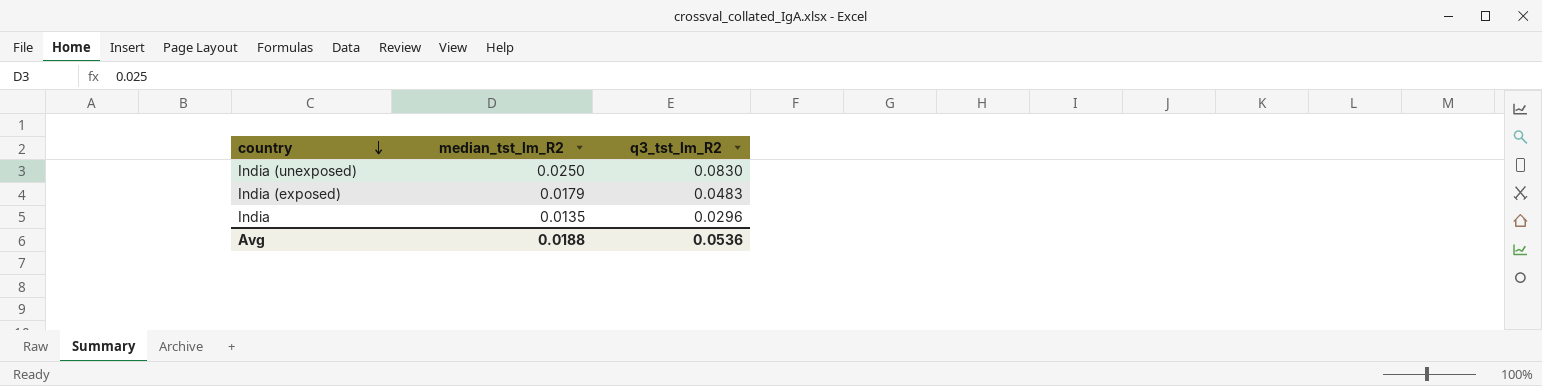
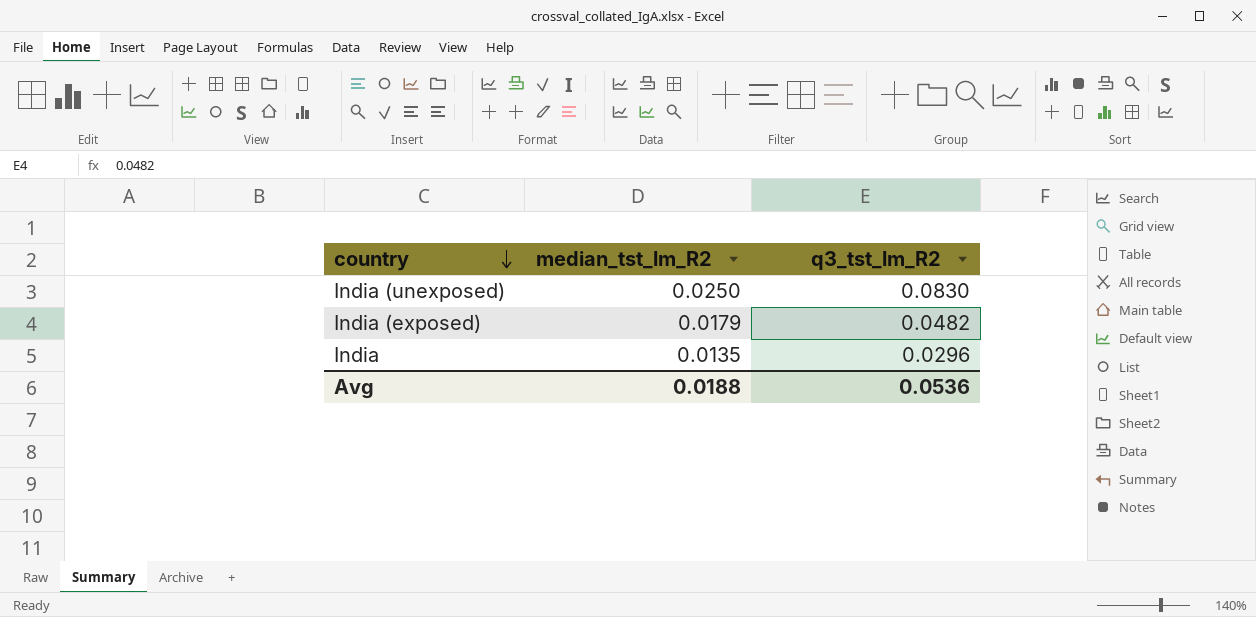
India (exposed) | q3_tst_lm_R2: 0.0483 -> 0.0482

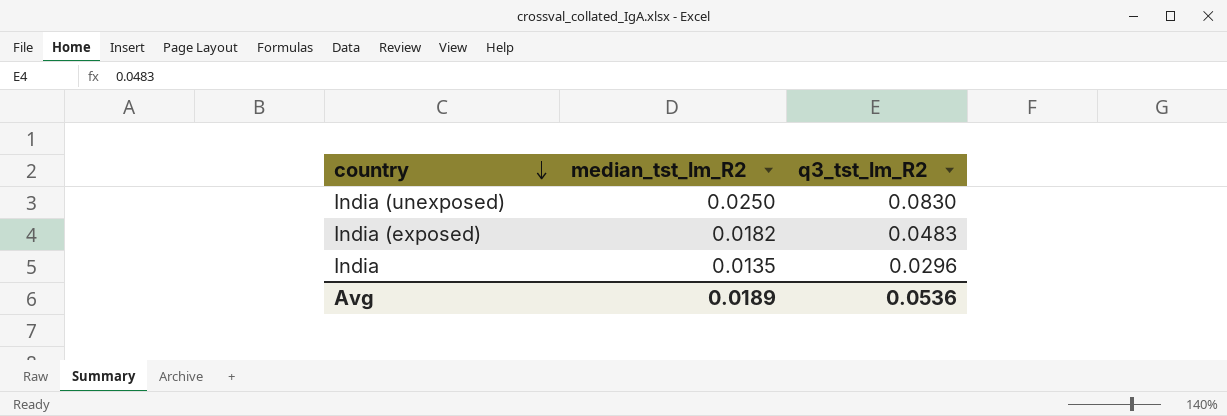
India (exposed) | median_tst_lm_R2: 0.0179 -> 0.0182
India (exposed) | q3_tst_lm_R2: 0.0482 -> 0.0483
Avg | median_tst_lm_R2: 0.0188 -> 0.0189

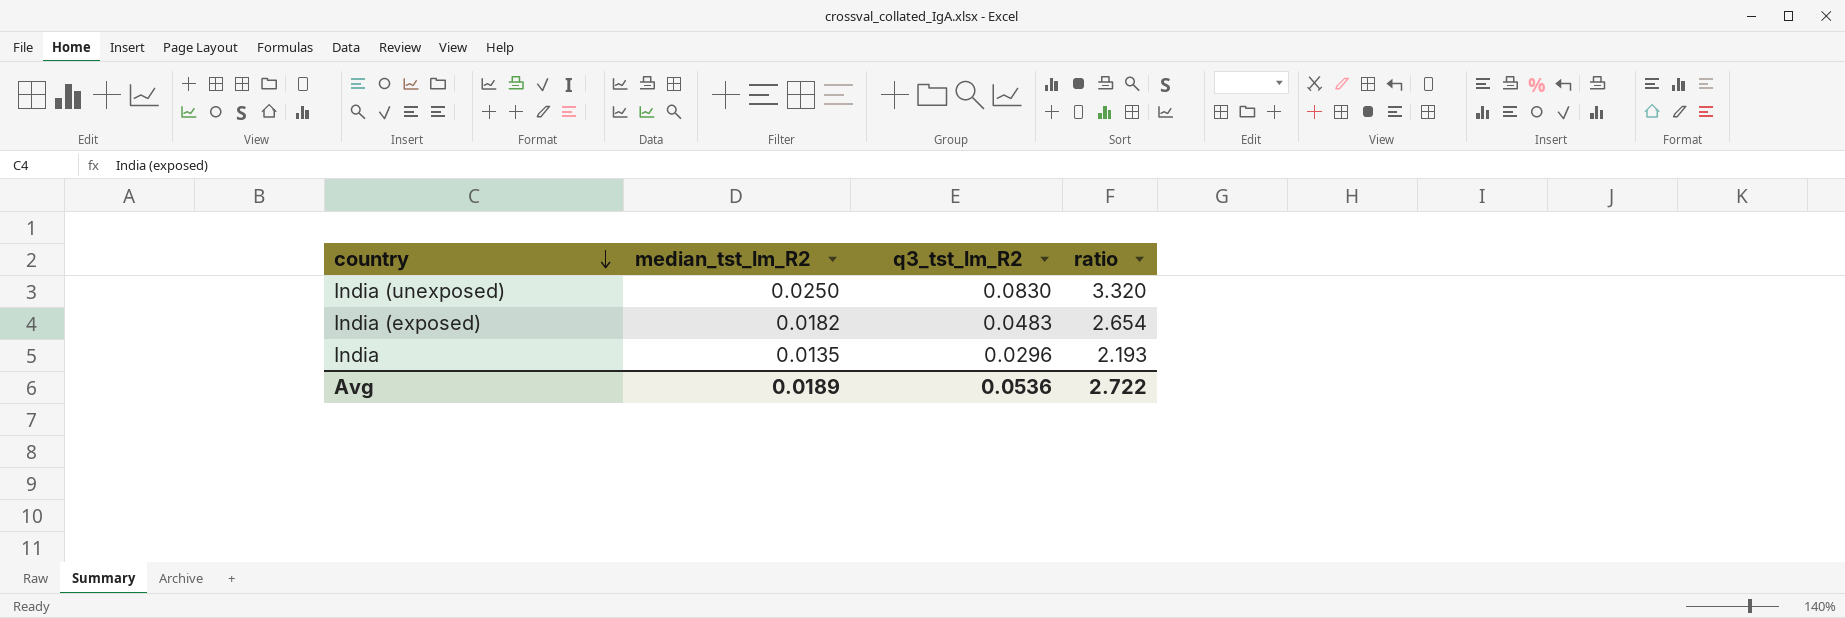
column ratio | formula: none -> [q3_tst_lm_R2] / [median_tst_lm_R2]

